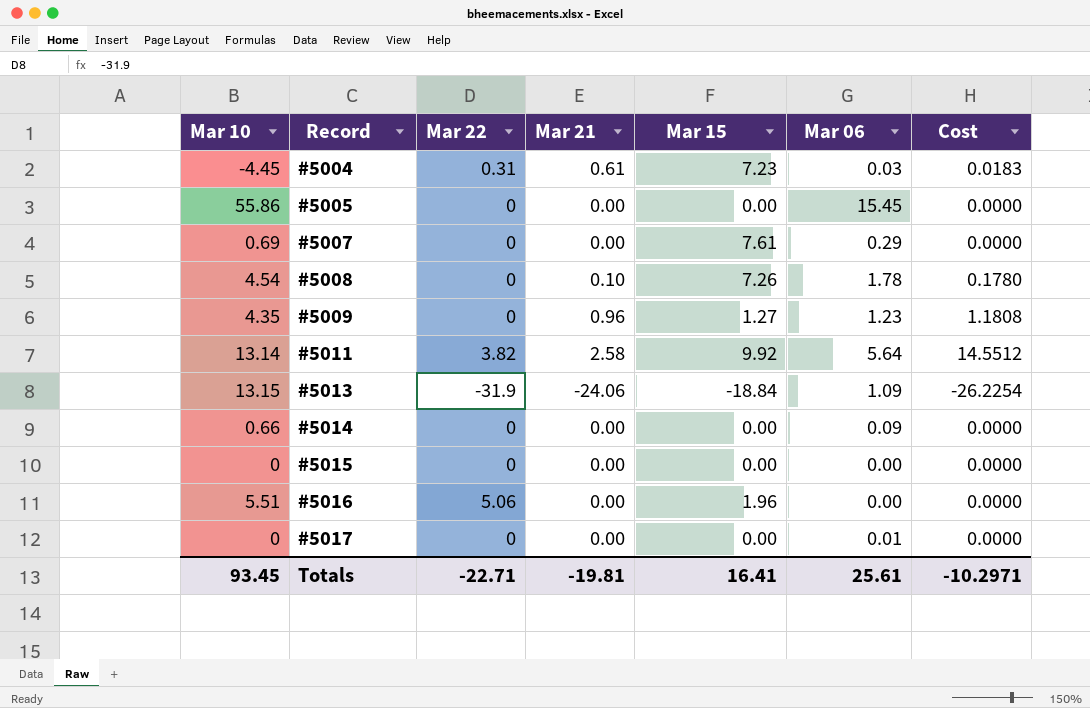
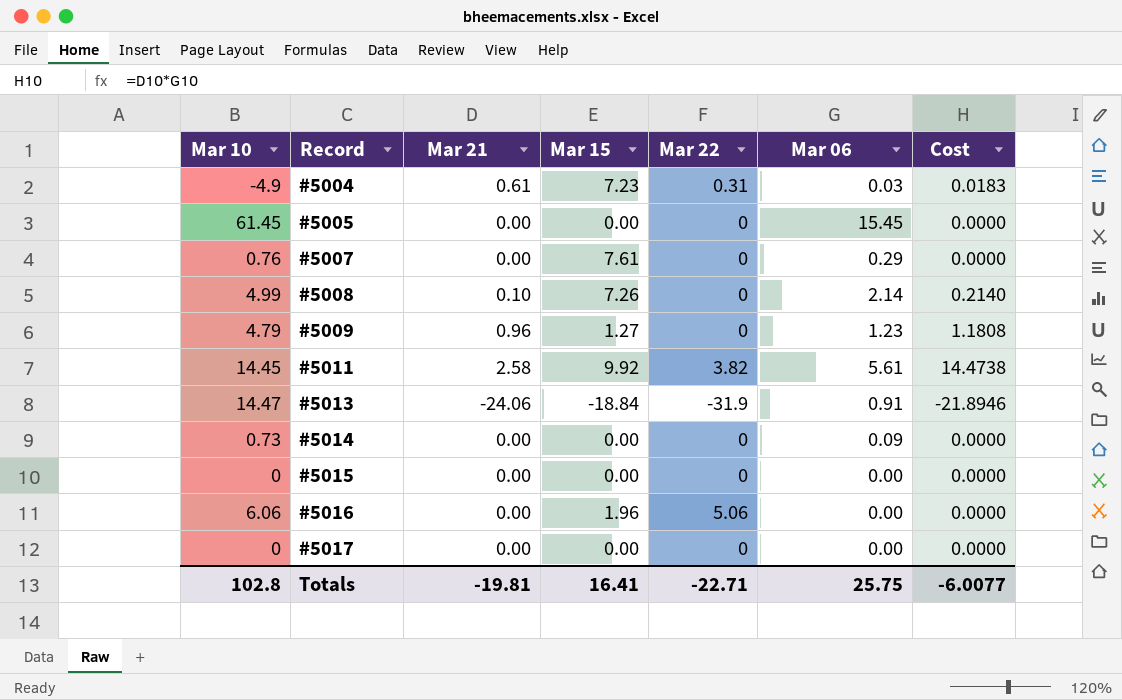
column Mar 22 | position: 3 -> 5
#5004 | Mar 10: -4.45 -> -4.9
#5005 | Mar 10: 55.86 -> 61.45
#5007 | Mar 10: 0.69 -> 0.76
#5008 | Mar 10: 4.54 -> 4.99
#5008 | Mar 06: 1.78 -> 2.14
#5008 | Cost: 0.1780 -> 0.2140
#5009 | Mar 10: 4.35 -> 4.79
#5011 | Mar 10: 13.14 -> 14.45
#5011 | Mar 06: 5.64 -> 5.61
#5011 | Cost: 14.5512 -> 14.4738
#5013 | Mar 10: 13.15 -> 14.47
#5013 | Mar 06: 1.09 -> 0.91
#5013 | Cost: -26.2254 -> -21.8946
#5014 | Mar 10: 0.66 -> 0.73
#5016 | Mar 10: 5.51 -> 6.06
#5017 | Mar 06: 0.01 -> 0.00
Totals | Mar 10: 93.45 -> 102.8
Totals | Mar 06: 25.61 -> 25.75
Totals | Cost: -10.2971 -> -6.0077

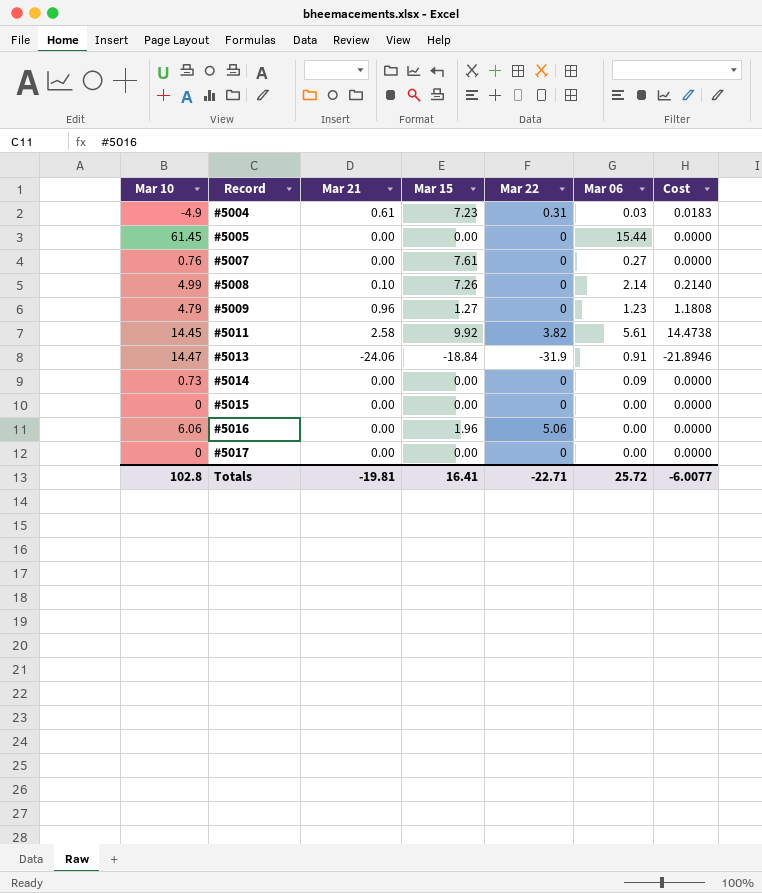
#5005 | Mar 06: 15.45 -> 15.44
#5007 | Mar 06: 0.29 -> 0.27
Totals | Mar 06: 25.75 -> 25.72

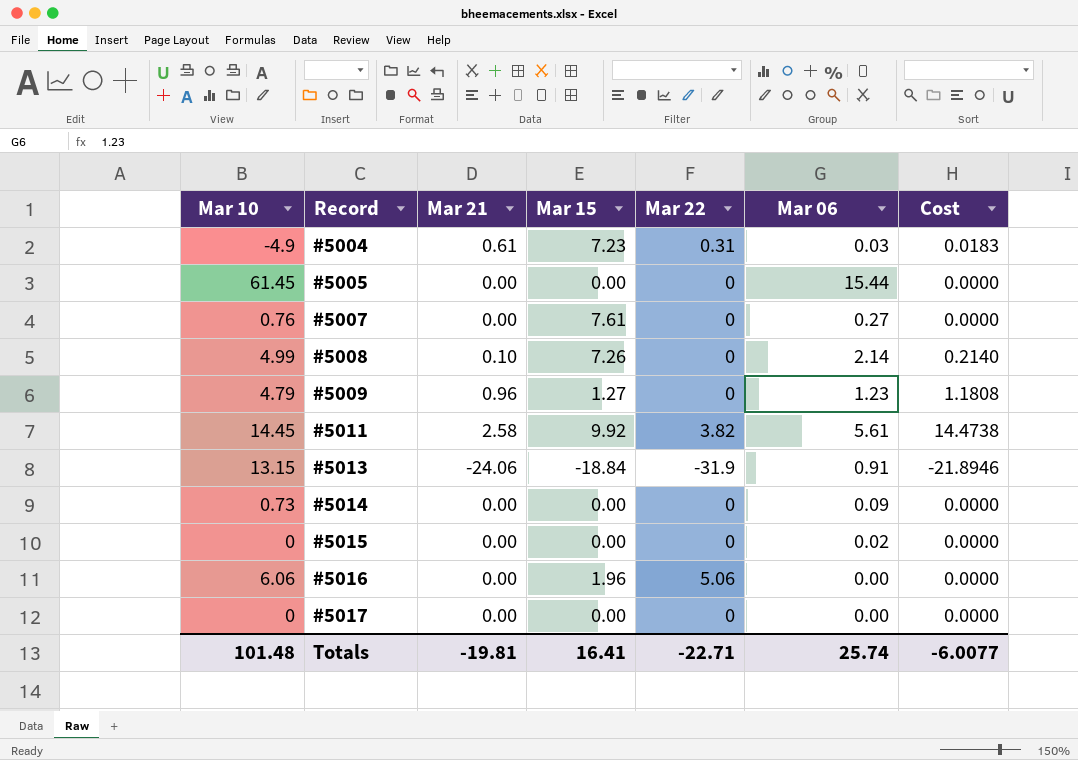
#5013 | Mar 10: 14.47 -> 13.15
#5015 | Mar 06: 0.00 -> 0.02
Totals | Mar 10: 102.8 -> 101.48
Totals | Mar 06: 25.72 -> 25.74

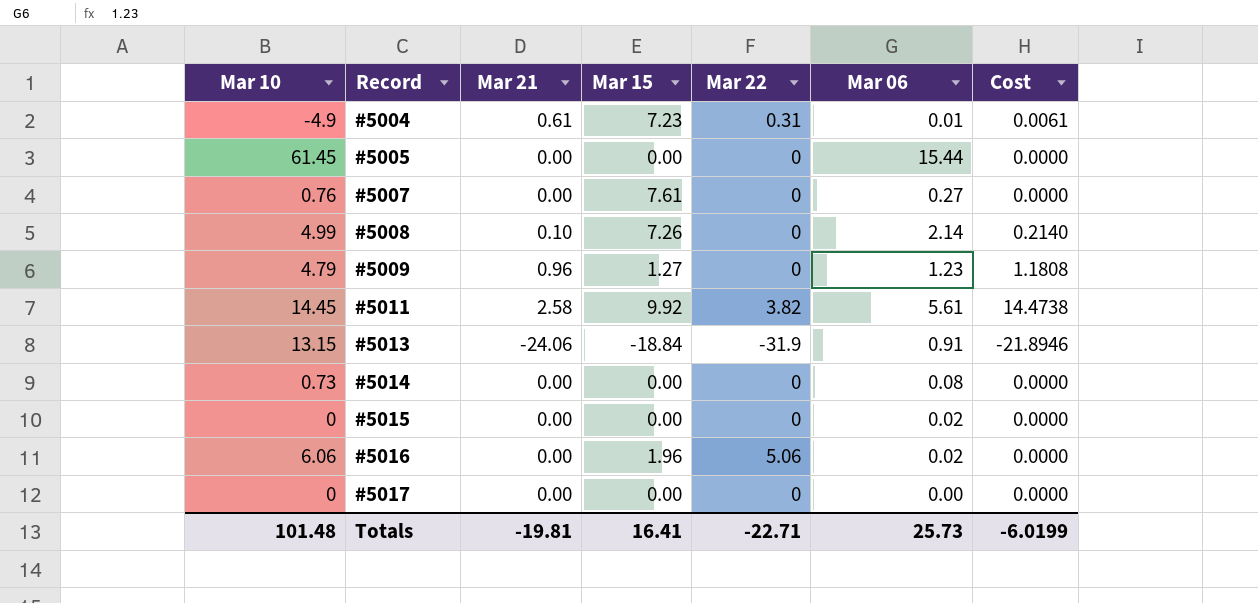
#5004 | Mar 06: 0.03 -> 0.01
#5004 | Cost: 0.0183 -> 0.0061
#5014 | Mar 06: 0.09 -> 0.08
#5016 | Mar 06: 0.00 -> 0.02
Totals | Mar 06: 25.74 -> 25.73
Totals | Cost: -6.0077 -> -6.0199

